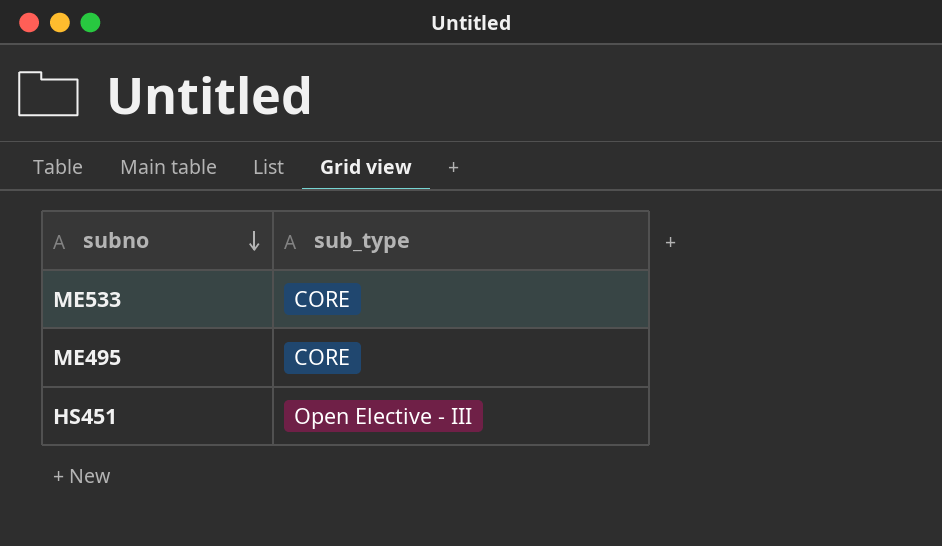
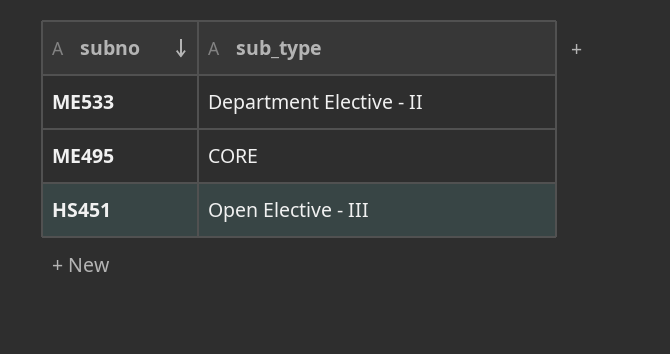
ME533 | sub_type: CORE -> Department Elective - II

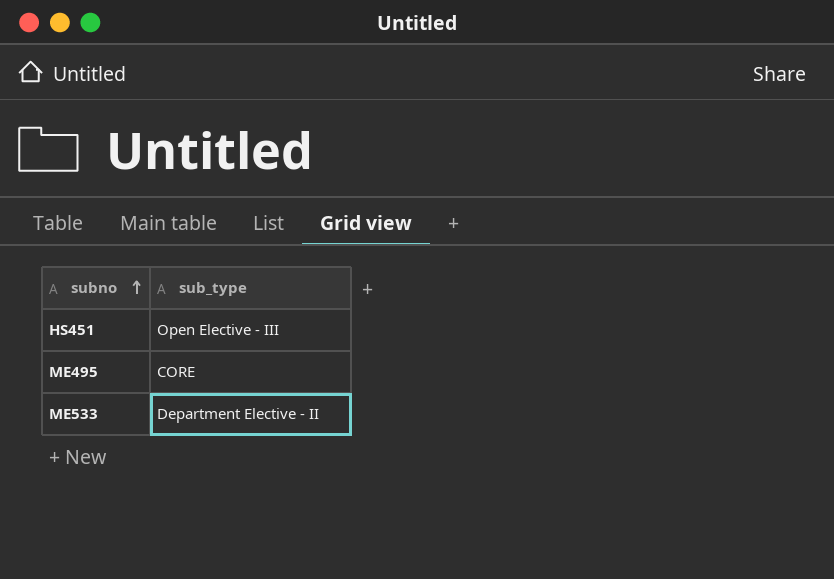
row order: subno descending -> subno ascending

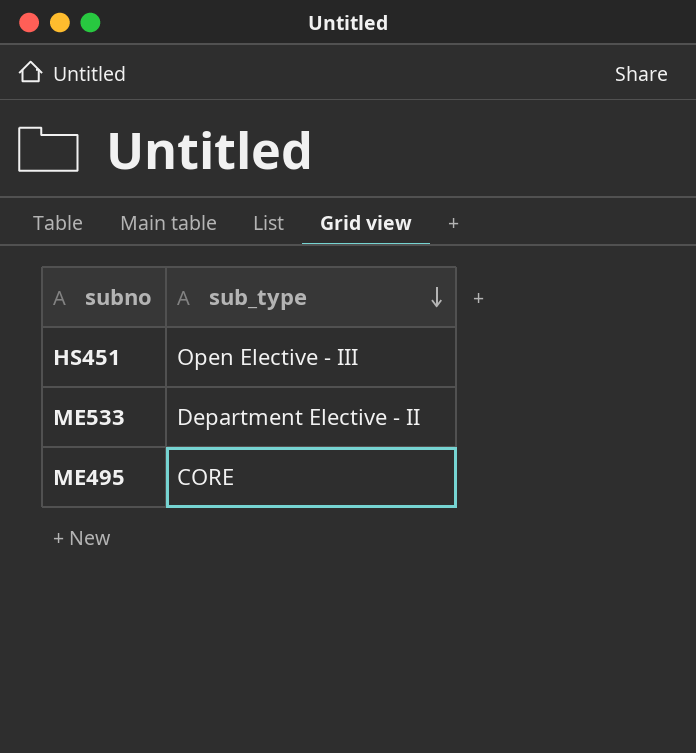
row order: subno ascending -> sub_type descending

